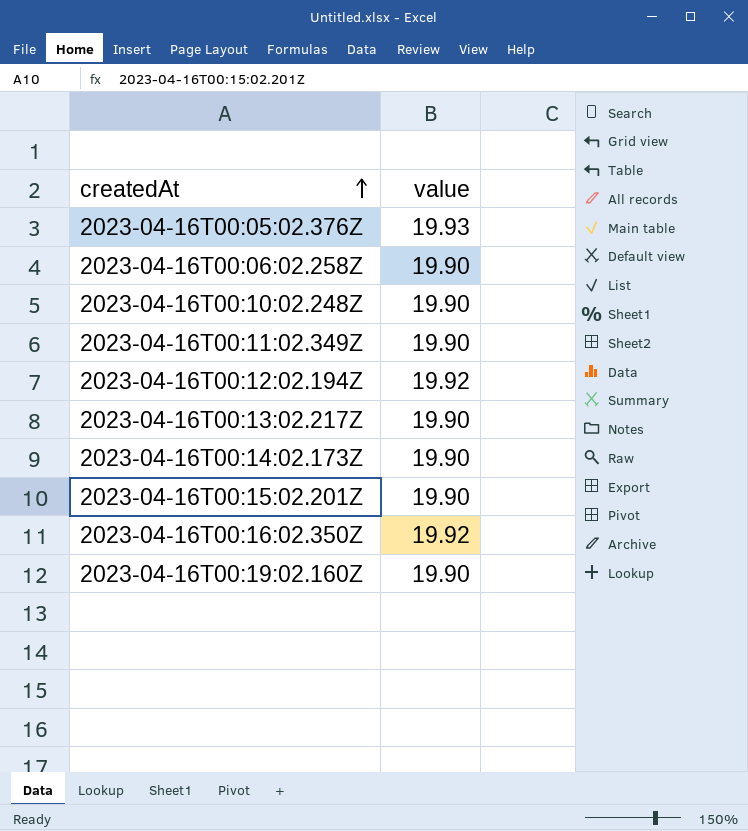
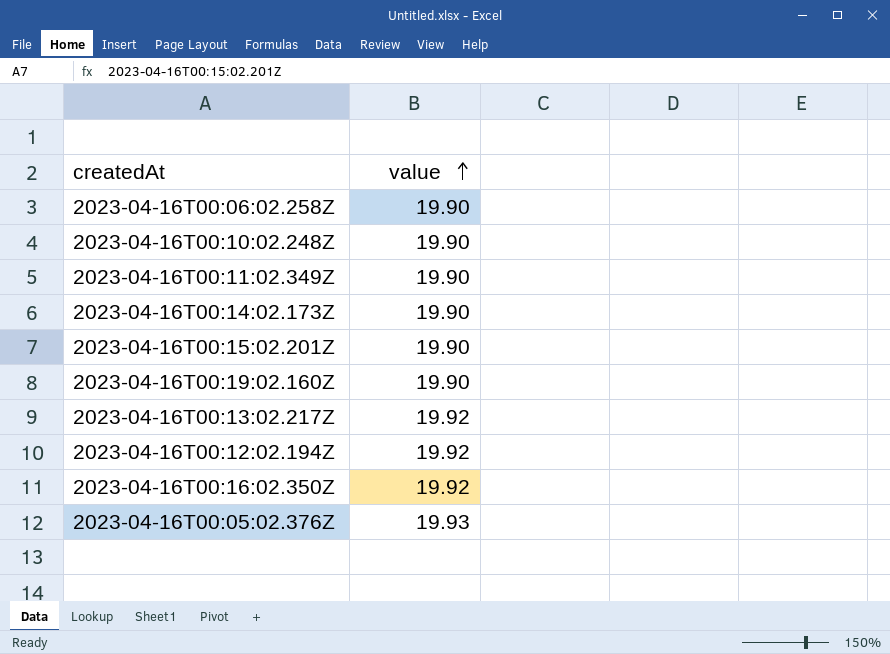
row order: createdAt ascending -> value ascending
2023-04-16T00:13:02.217Z | value: 19.90 -> 19.92

